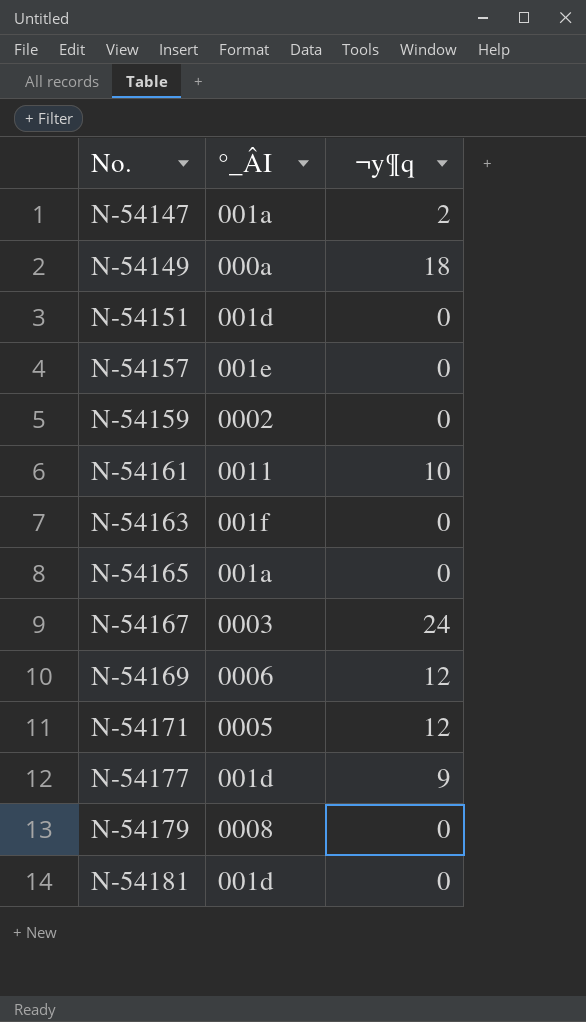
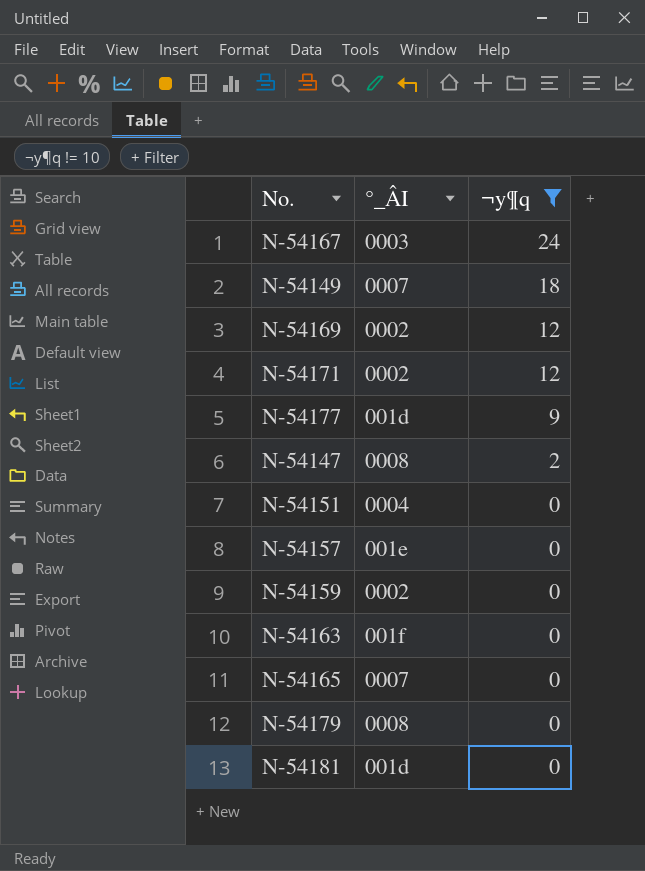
filter: none -> ¬y¶q != 10
row order: No. ascending -> ¬y¶q descending
N-54149 | °_ÂI: 000a -> 0007
N-54169 | °_ÂI: 0006 -> 0002
N-54171 | °_ÂI: 0005 -> 0002
N-54147 | °_ÂI: 001a -> 0008
N-54151 | °_ÂI: 001d -> 0004
N-54165 | °_ÂI: 001a -> 0007

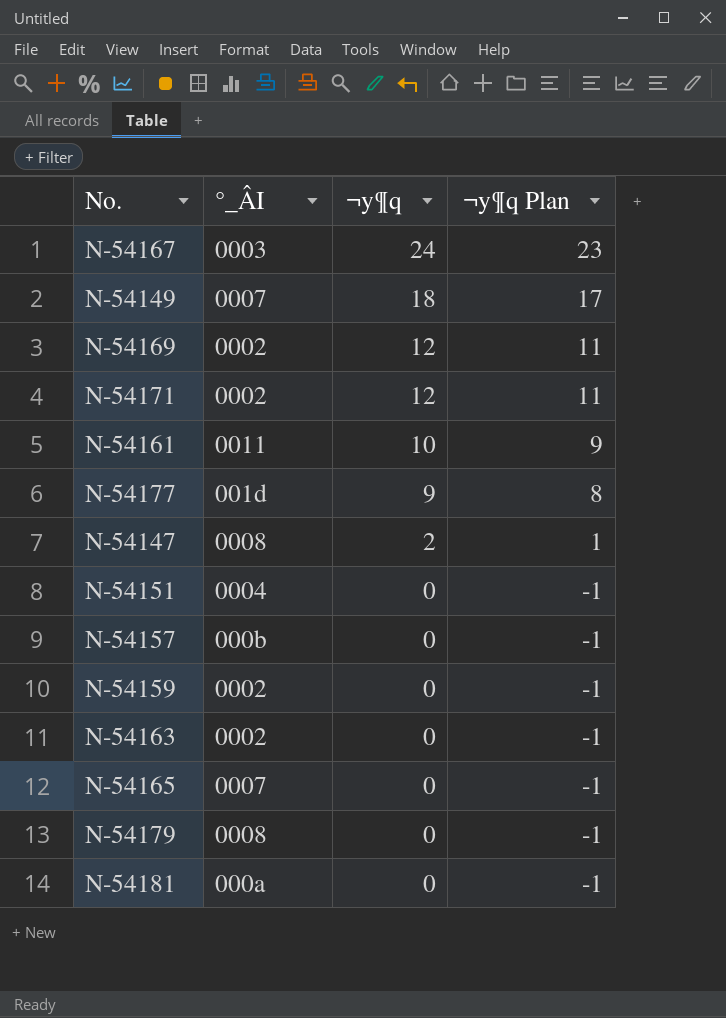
filter: ¬y¶q != 10 -> none
column ¬y¶q Plan | formula: none -> [¬y¶q] - 1
N-54157 | °_ÂI: 001e -> 000b
N-54163 | °_ÂI: 001f -> 0002
N-54181 | °_ÂI: 001d -> 000a

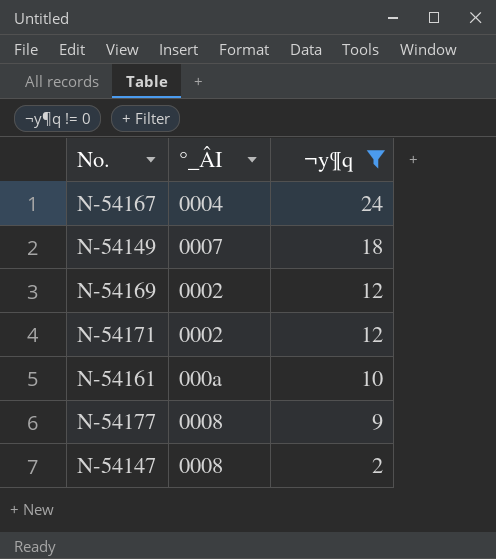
filter: none -> ¬y¶q != 0
column ¬y¶q Plan | formula: [¬y¶q] - 1 -> none
N-54167 | °_ÂI: 0003 -> 0004
N-54161 | °_ÂI: 0011 -> 000a
N-54177 | °_ÂI: 001d -> 0008

